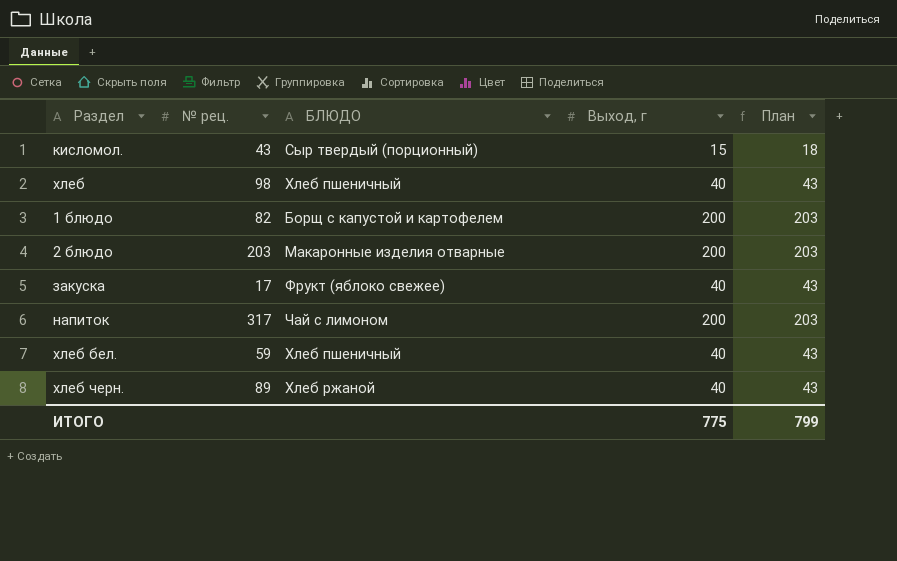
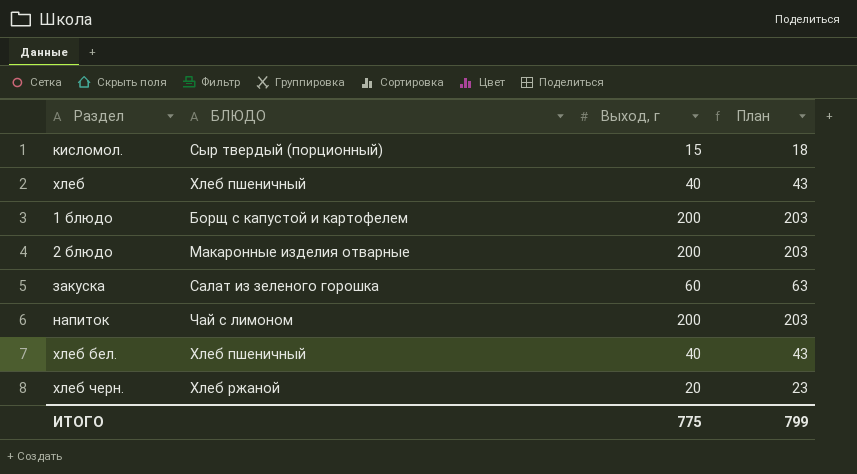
column № рец. | position: 2 -> none
закуска | БЛЮДО: Фрукт (яблоко свежее) -> Салат из зеленого горошка
закуска | Выход, г: 40 -> 60
закуска | План: 43 -> 63
хлеб черн. | Выход, г: 40 -> 20
хлеб черн. | План: 43 -> 23

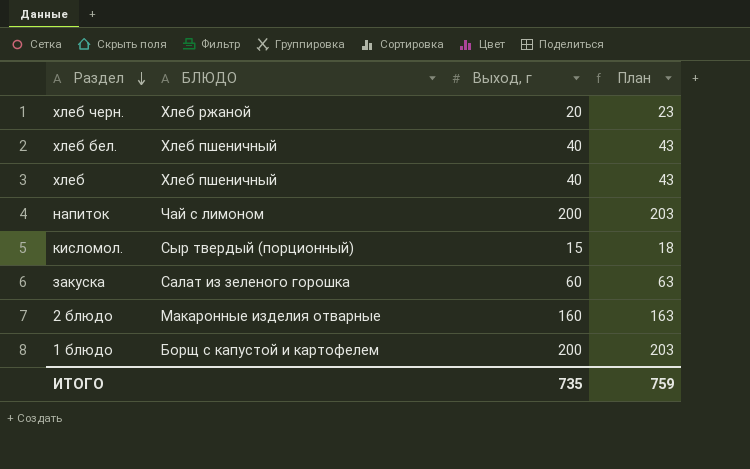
row order: none -> Раздел descending
2 блюдо | Выход, г: 200 -> 160
2 блюдо | План: 203 -> 163
ИТОГО | Выход, г: 775 -> 735
ИТОГО | План: 799 -> 759

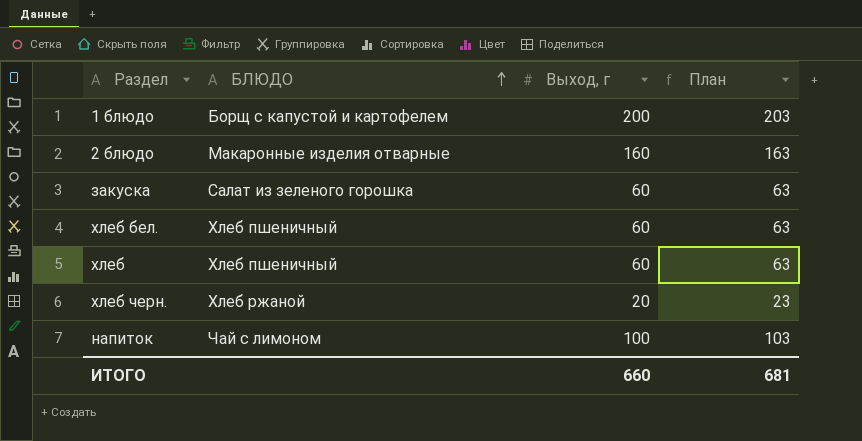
row order: Раздел descending -> БЛЮДО ascending
row кисломол.: Сыр твердый (порционный) | 15 | 18 -> none
хлеб бел. | Выход, г: 40 -> 60
хлеб бел. | План: 43 -> 63
хлеб | Выход, г: 40 -> 60
хлеб | План: 43 -> 63
напиток | Выход, г: 200 -> 100
напиток | План: 203 -> 103
ИТОГО | Выход, г: 735 -> 660
ИТОГО | План: 759 -> 681

